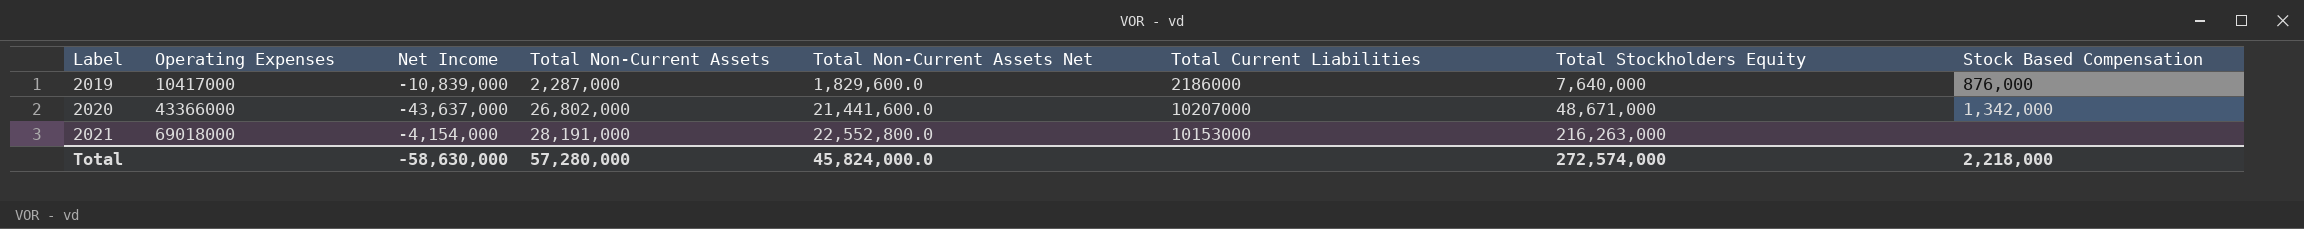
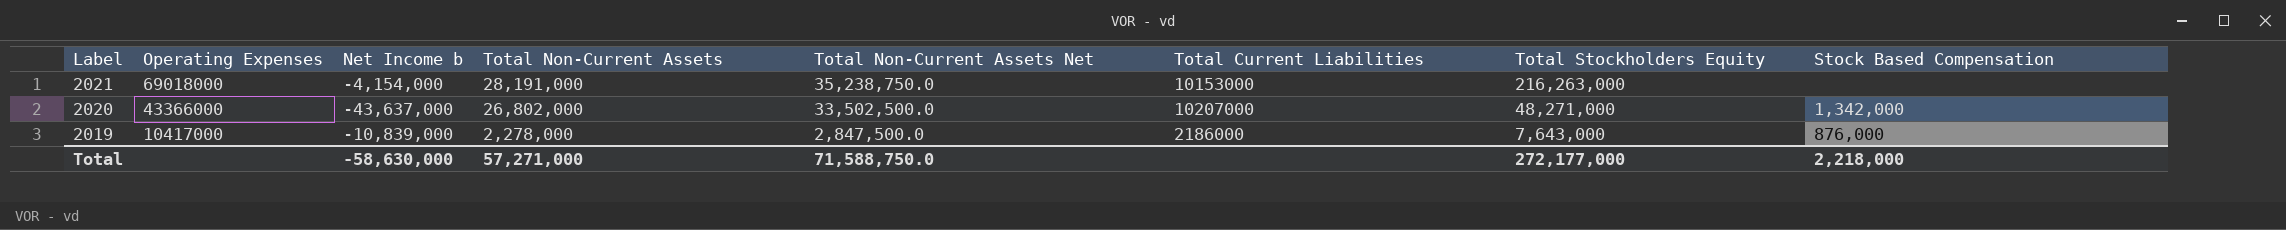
row order: Label ascending -> Label descending
column name: Net Income -> Net Income b
column Total Non-Current Assets Net | formula: [Total Non-Current Assets] * 0.8 -> [Total Non-Current Assets] * 1.25
2020 | Total Stockholders Equity: 48,671,000 -> 48,271,000
2019 | Total Non-Current Assets: 2,287,000 -> 2,278,000
2019 | Total Stockholders Equity: 7,640,000 -> 7,643,000
Total | Total Non-Current Assets: 57,280,000 -> 57,271,000
Total | Total Non-Current Assets Net: 45,824,000.0 -> 71,588,750.0
Total | Total Stockholders Equity: 272,574,000 -> 272,177,000

